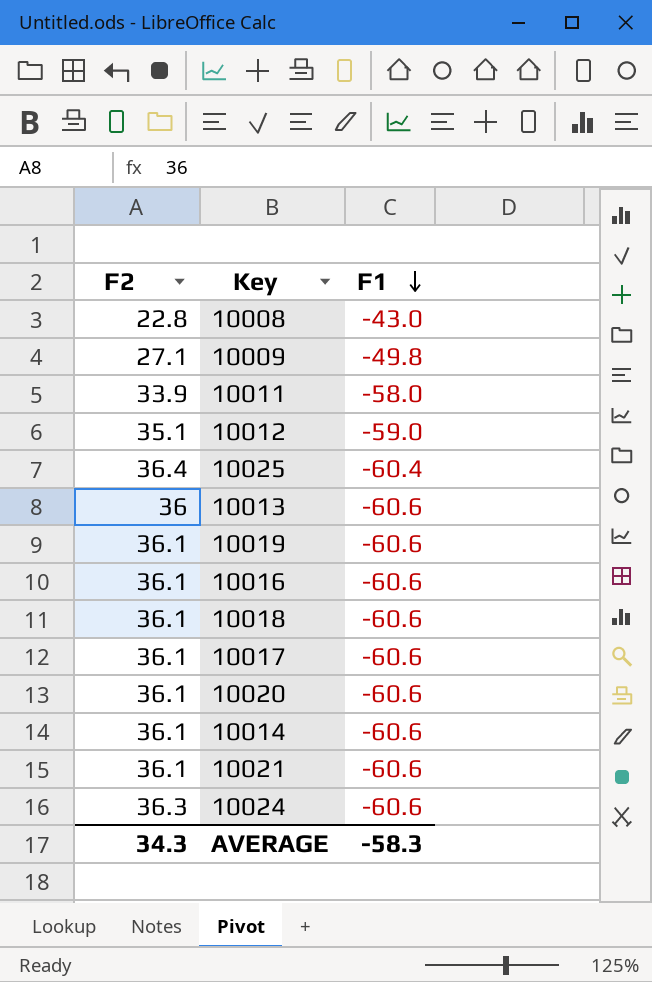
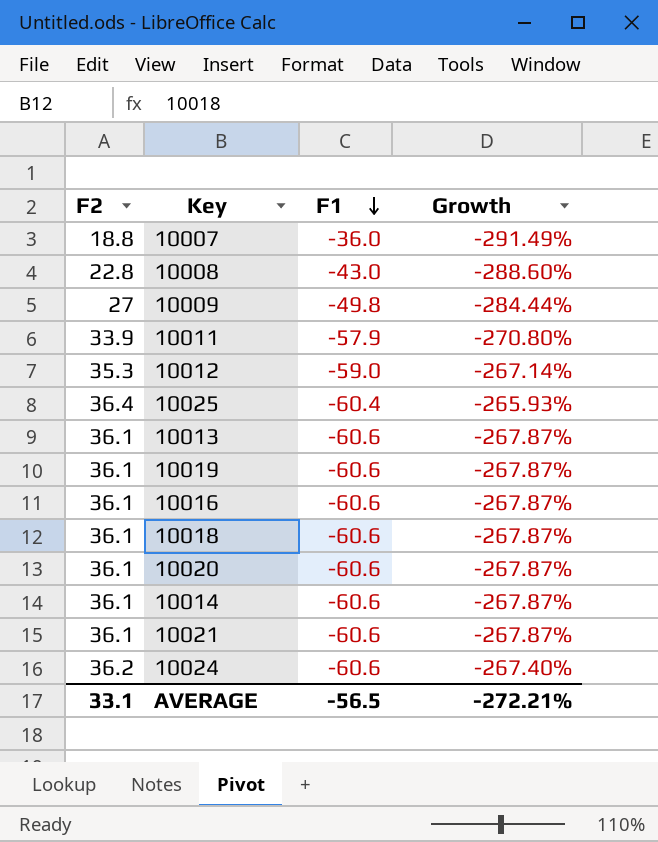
column Growth | formula: none -> ([F1] - [F2]) / [F2]
row 10017: 36.1 | -60.6 -> none
row 10007: none -> 18.8 | -36.0 | -291.49%
10009 | F2: 27.1 -> 27
10011 | F1: -58.0 -> -57.9
10012 | F2: 35.1 -> 35.3
10013 | F2: 36 -> 36.1
10024 | F2: 36.3 -> 36.2
AVERAGE | F2: 34.3 -> 33.1
AVERAGE | F1: -58.3 -> -56.5

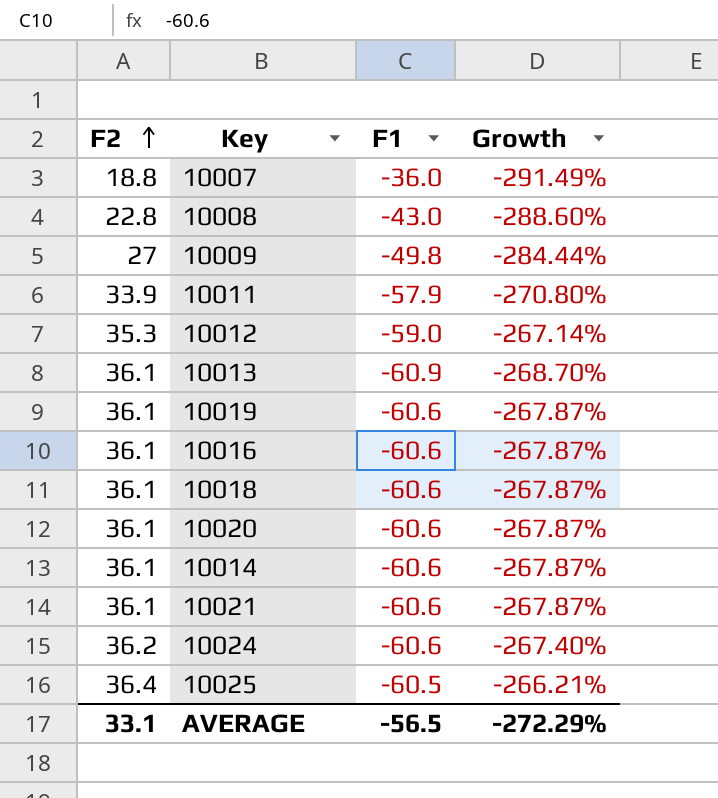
row order: F1 descending -> F2 ascending
10013 | F1: -60.6 -> -60.9
10013 | Growth: -267.87% -> -268.70%
10025 | F1: -60.4 -> -60.5
10025 | Growth: -265.93% -> -266.21%
AVERAGE | Growth: -272.21% -> -272.29%

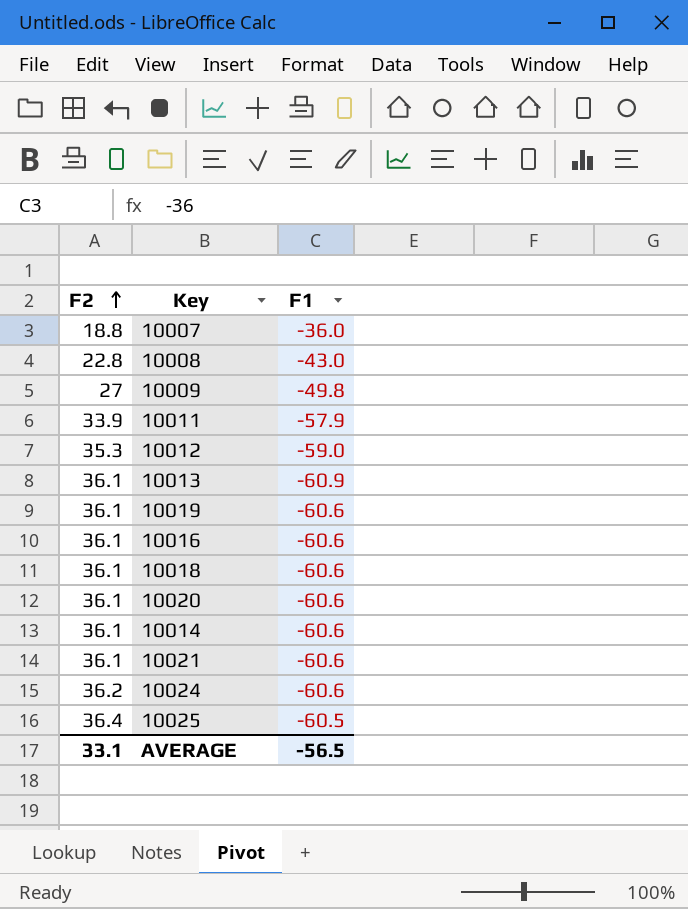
column Growth | formula: ([F1] - [F2]) / [F2] -> none

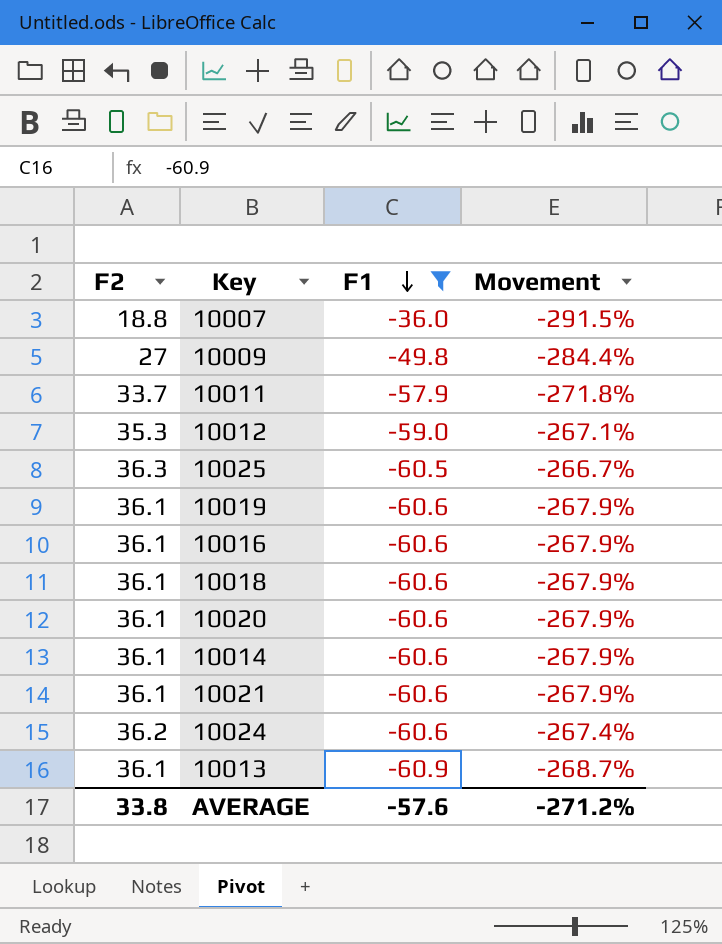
filter: none -> F1 != -43.0
row order: F2 ascending -> F1 descending
column Movement | formula: none -> ([F1] - [F2]) / [F2]
10011 | F2: 33.9 -> 33.7
10025 | F2: 36.4 -> 36.3
AVERAGE | F2: 33.1 -> 33.8
AVERAGE | F1: -56.5 -> -57.6

